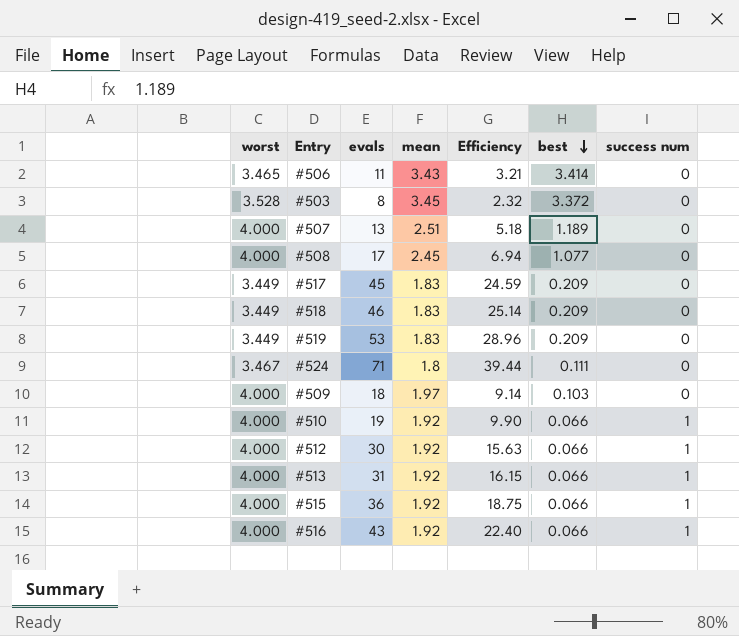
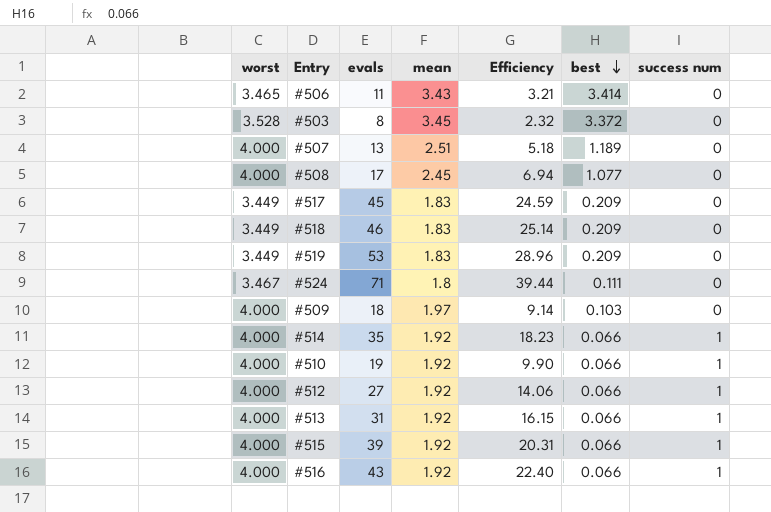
row #514: none -> 4.000 | 35 | 1.92 | 18.23 | 0.066 | 1
#512 | evals: 30 -> 27
#512 | Efficiency: 15.63 -> 14.06
#515 | evals: 36 -> 39
#515 | Efficiency: 18.75 -> 20.31

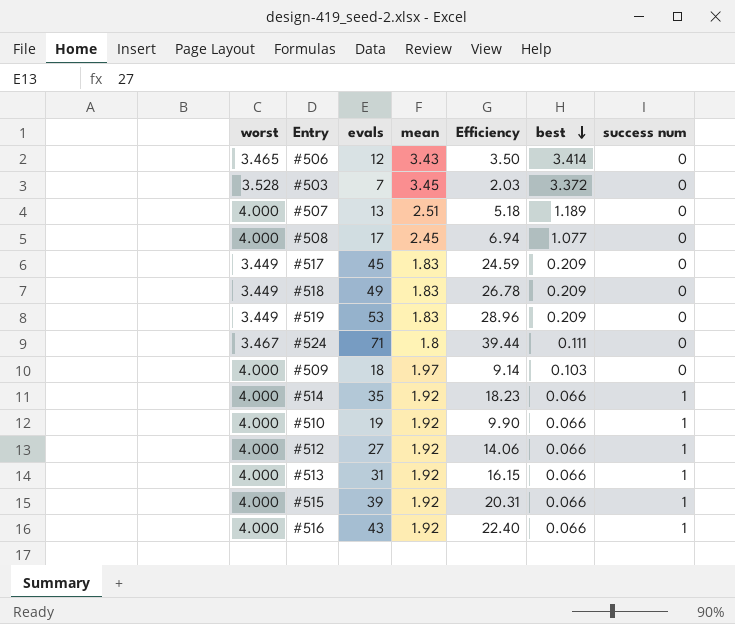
#506 | evals: 11 -> 12
#506 | Efficiency: 3.21 -> 3.50
#503 | evals: 8 -> 7
#503 | Efficiency: 2.32 -> 2.03
#518 | evals: 46 -> 49
#518 | Efficiency: 25.14 -> 26.78

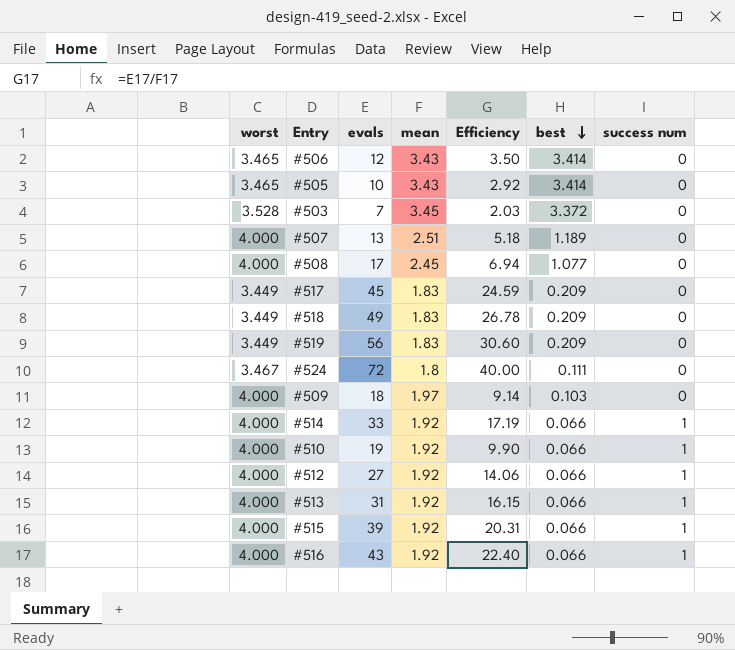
row #505: none -> 3.465 | 10 | 3.43 | 2.92 | 3.414 | 0
#519 | evals: 53 -> 56
#519 | Efficiency: 28.96 -> 30.60
#524 | evals: 71 -> 72
#524 | Efficiency: 39.44 -> 40.00
#514 | evals: 35 -> 33
#514 | Efficiency: 18.23 -> 17.19

